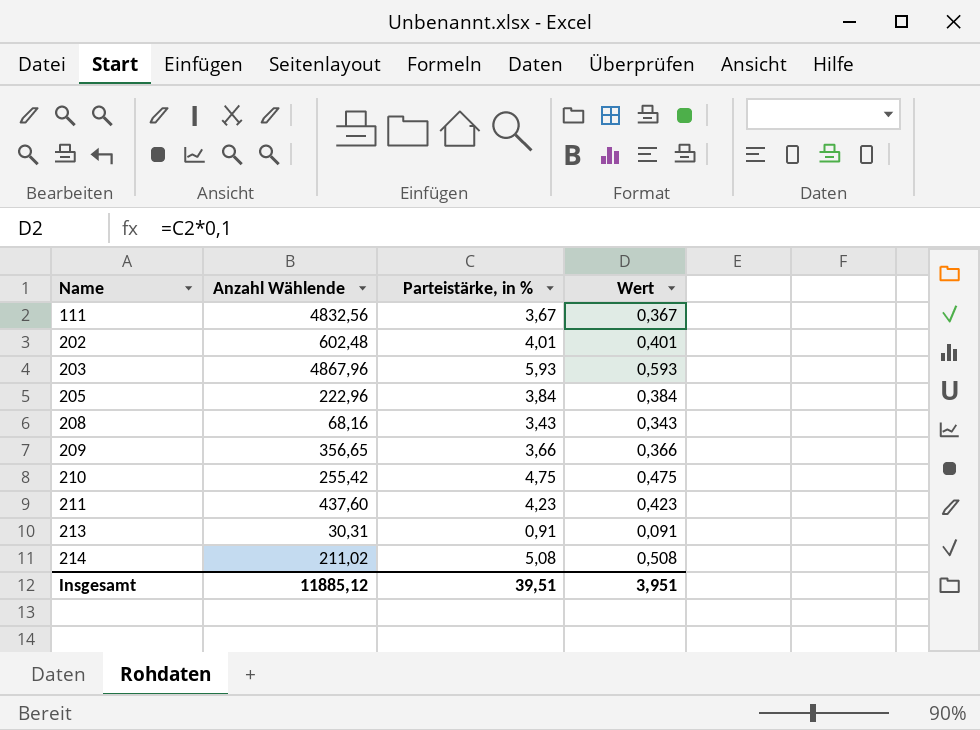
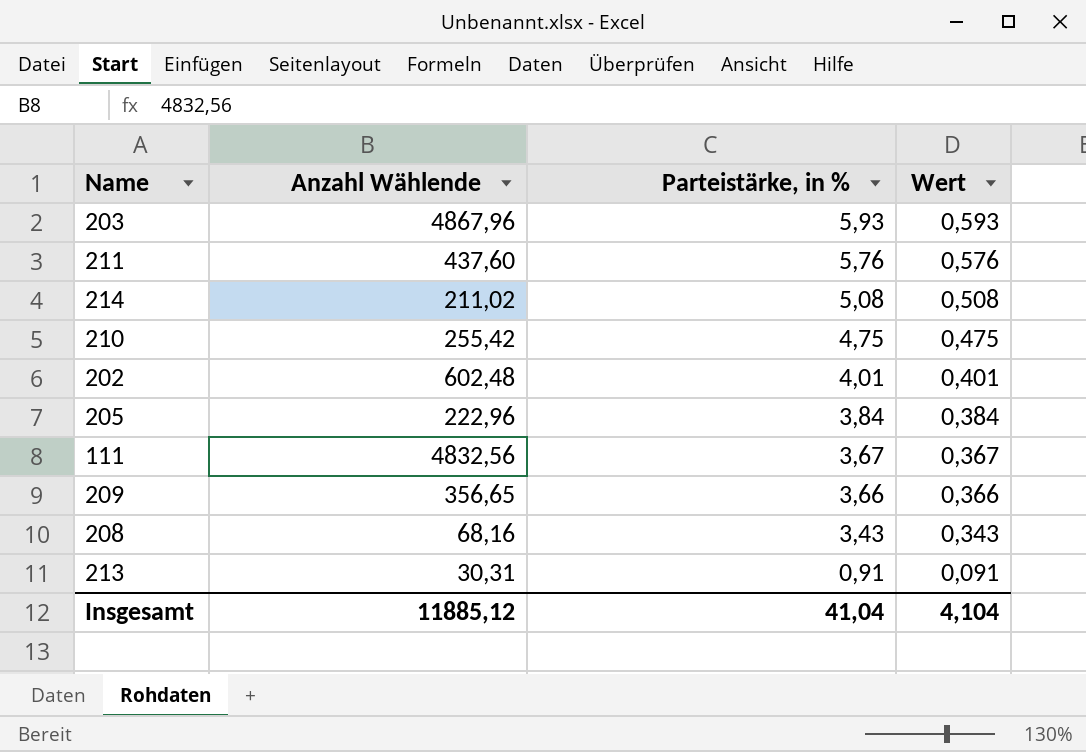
row order: Name ascending -> Parteistärke, in % descending
211 | Parteistärke, in %: 4,23 -> 5,76
211 | Wert: 0,423 -> 0,576
Insgesamt | Parteistärke, in %: 39,51 -> 41,04
Insgesamt | Wert: 3,951 -> 4,104

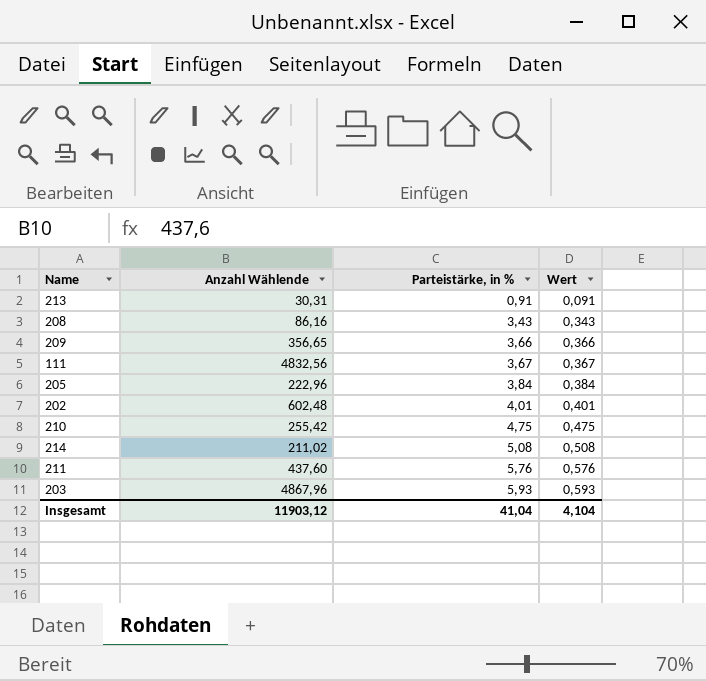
row order: Parteistärke, in % descending -> Parteistärke, in % ascending
208 | Anzahl Wählende: 68,16 -> 86,16
Insgesamt | Anzahl Wählende: 11885,12 -> 11903,12

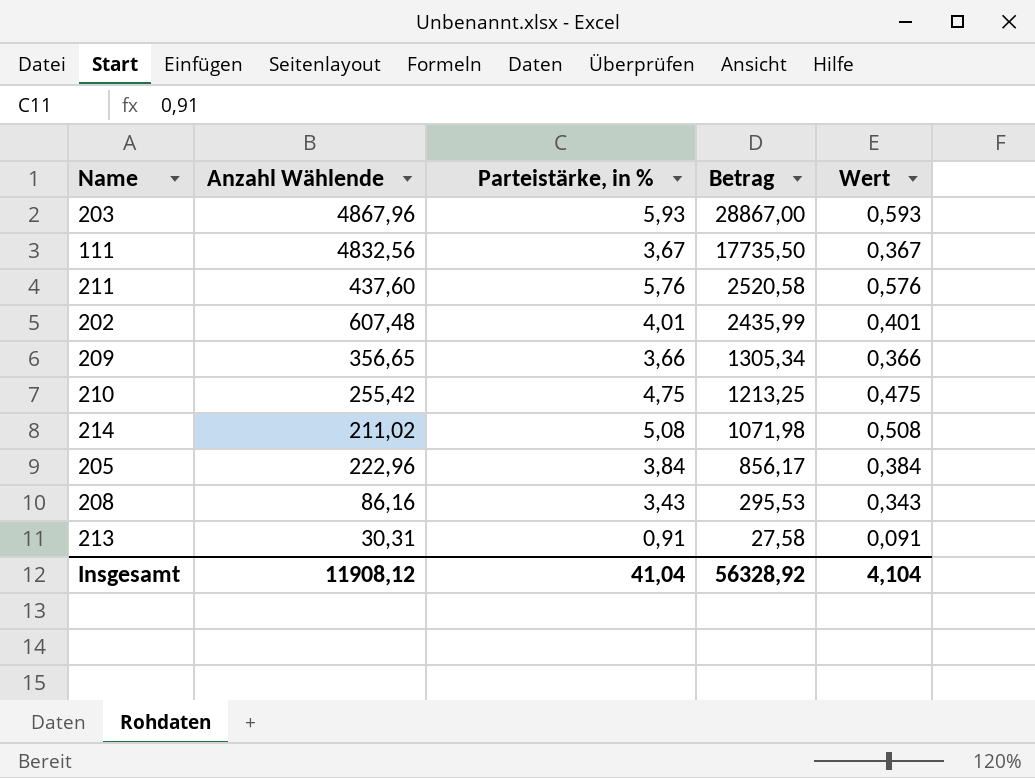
row order: Parteistärke, in % ascending -> Betrag descending
column Betrag | formula: none -> [Anzahl Wählende] * [Parteistärke, in %]
202 | Anzahl Wählende: 602,48 -> 607,48
Insgesamt | Anzahl Wählende: 11903,12 -> 11908,12

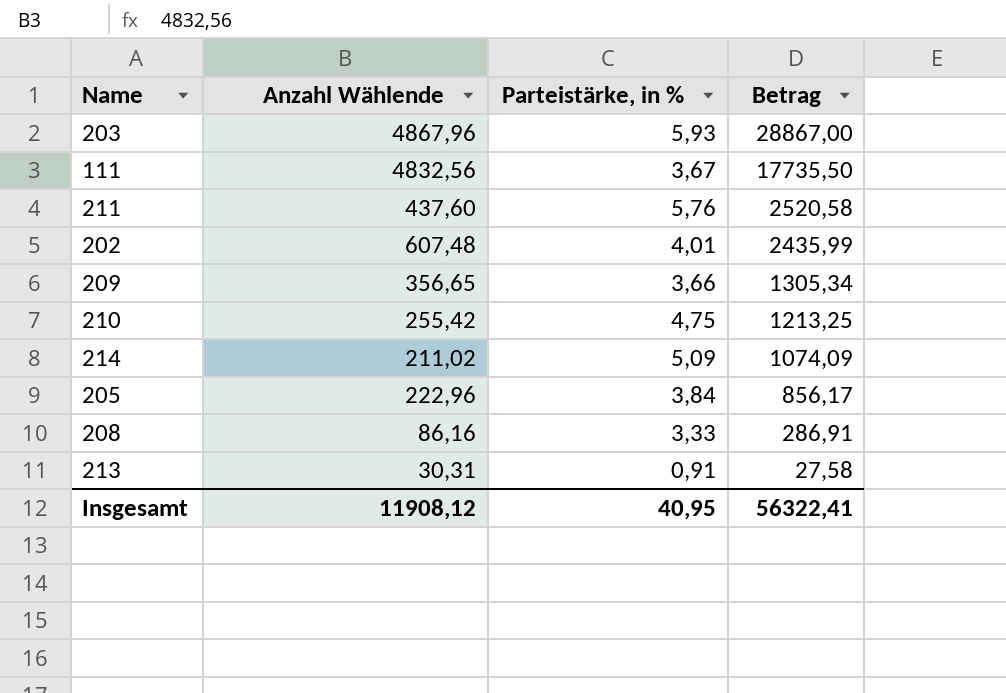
column Wert | formula: [Parteistärke, in %] * 0,1 -> none
214 | Parteistärke, in %: 5,08 -> 5,09
214 | Betrag: 1071,98 -> 1074,09
208 | Parteistärke, in %: 3,43 -> 3,33
208 | Betrag: 295,53 -> 286,91
Insgesamt | Parteistärke, in %: 41,04 -> 40,95
Insgesamt | Betrag: 56328,92 -> 56322,41

